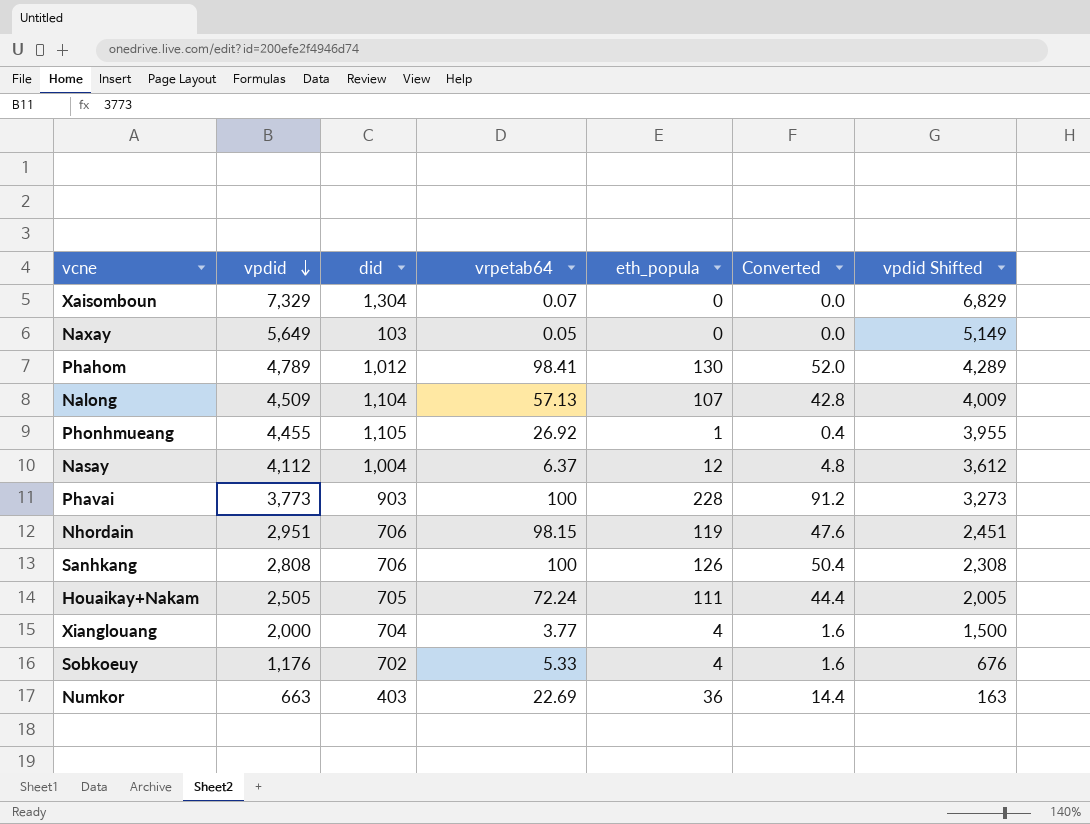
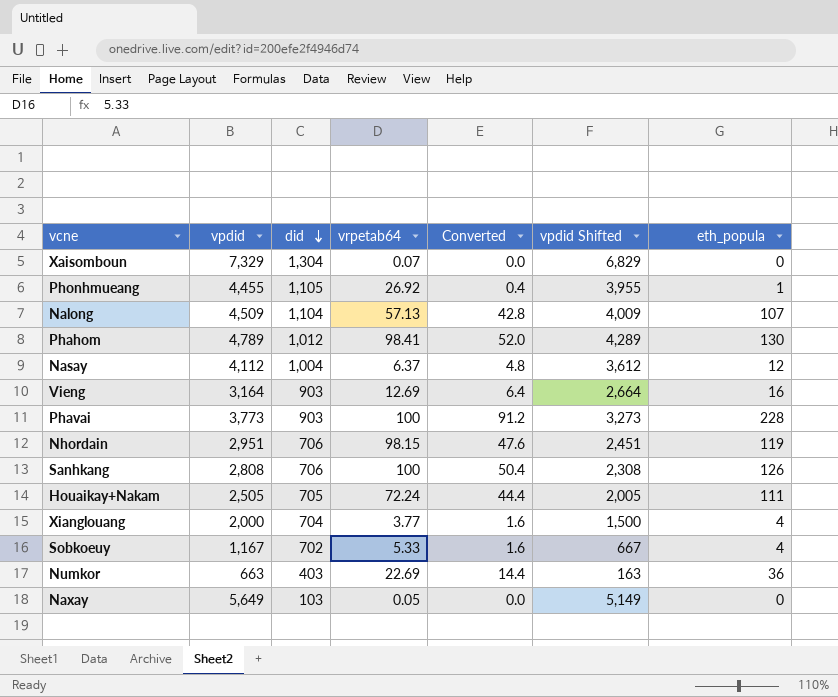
row order: vpdid descending -> did descending
column eth_popula | position: 5 -> 7
row Vieng: none -> 3,164 | 903 | 12.69 | 6.4 | 2,664 | 16
Sobkoeuy | vpdid: 1,176 -> 1,167
Sobkoeuy | vpdid Shifted: 676 -> 667

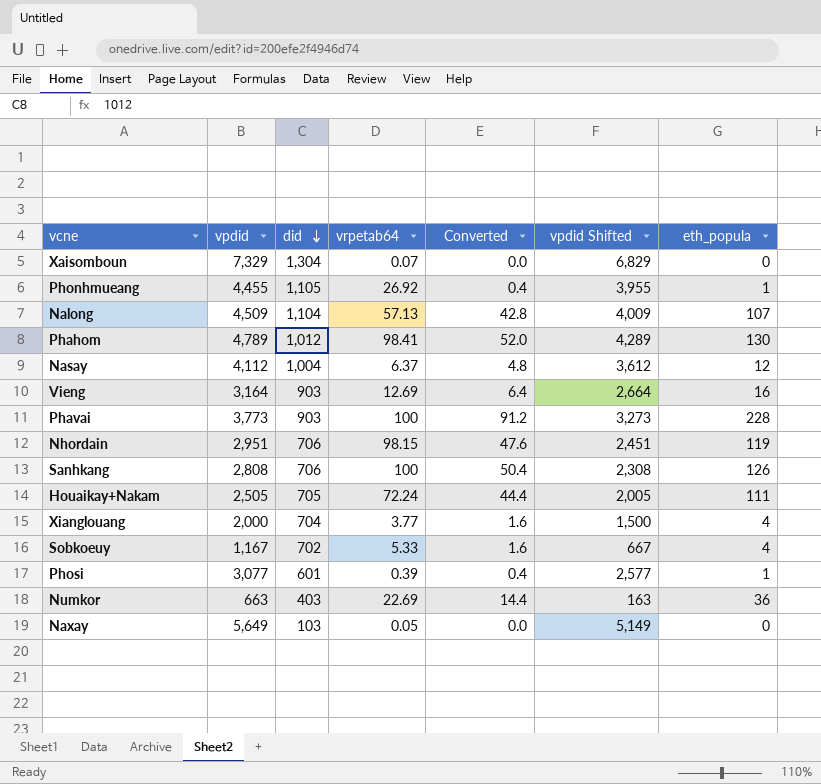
row Phosi: none -> 3,077 | 601 | 0.39 | 0.4 | 2,577 | 1

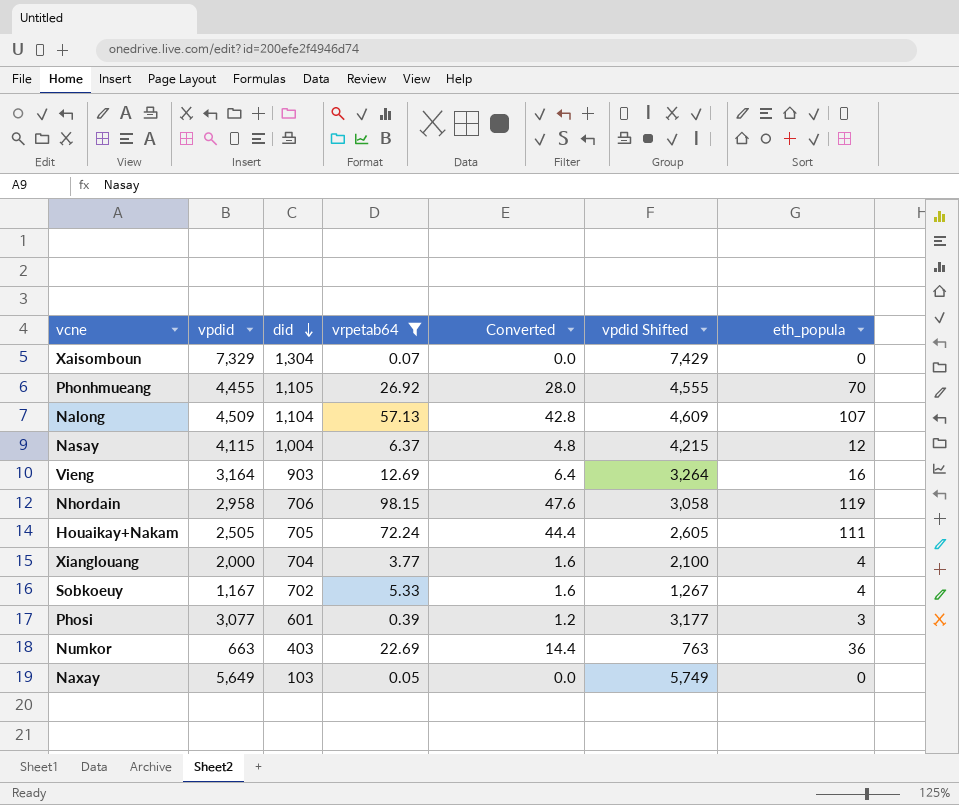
filter: none -> vrpetab64 <= 98.15
column vpdid Shifted | formula: [vpdid] - 500 -> [vpdid] + 100
Phonhmueang | Converted: 0.4 -> 28.0
Phonhmueang | eth_popula: 1 -> 70
Nasay | vpdid: 4,112 -> 4,115
Nhordain | vpdid: 2,951 -> 2,958
Phosi | Converted: 0.4 -> 1.2
Phosi | eth_popula: 1 -> 3

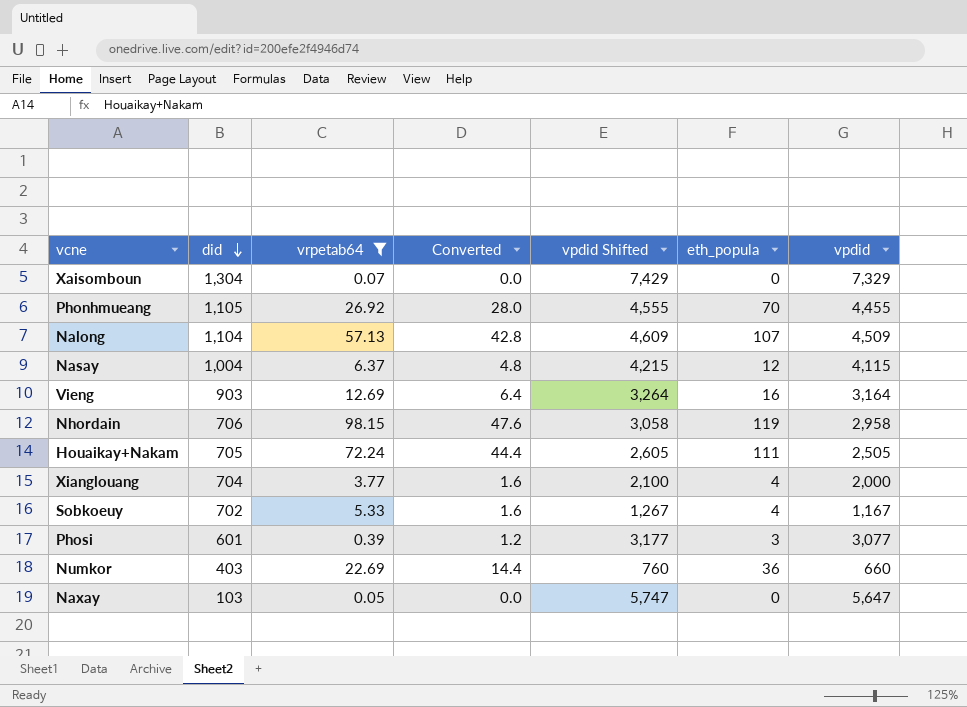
column vpdid | position: 2 -> 7
Numkor | vpdid Shifted: 763 -> 760
Numkor | vpdid: 663 -> 660
Naxay | vpdid Shifted: 5,749 -> 5,747
Naxay | vpdid: 5,649 -> 5,647

